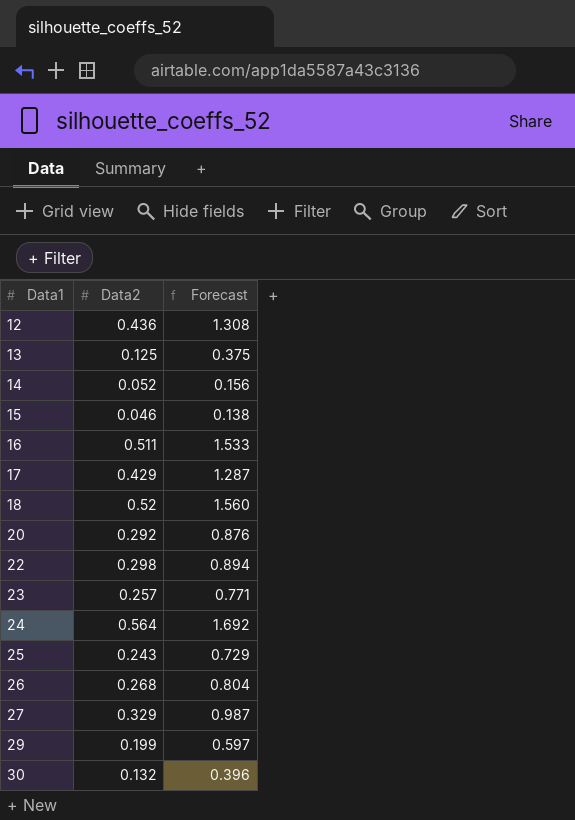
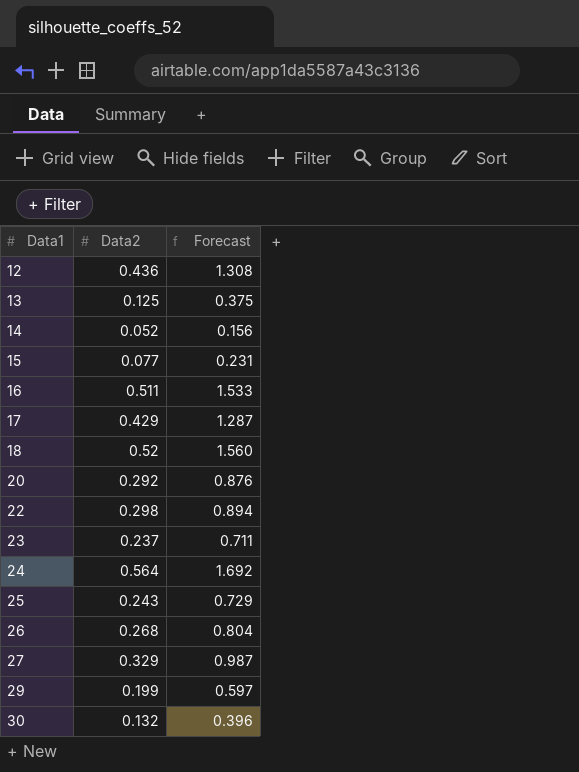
15 | Data2: 0.046 -> 0.077
15 | Forecast: 0.138 -> 0.231
23 | Data2: 0.257 -> 0.237
23 | Forecast: 0.771 -> 0.711

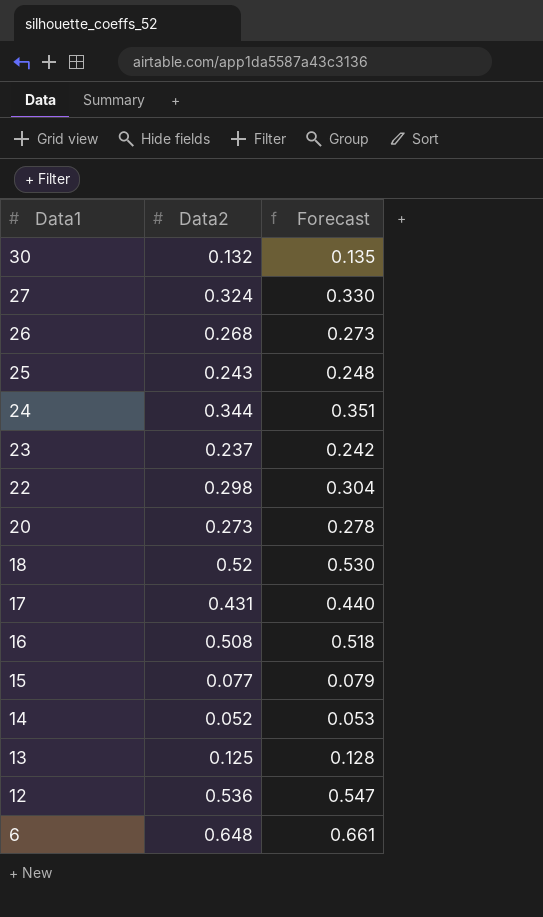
row order: Data1 ascending -> Data1 descending
column Forecast | formula: [Data2] * 3 -> [Data2] * 1.02
row 29: 0.199 | 0.597 -> none
27 | Data2: 0.329 -> 0.324
24 | Data2: 0.564 -> 0.344
20 | Data2: 0.292 -> 0.273
17 | Data2: 0.429 -> 0.431
16 | Data2: 0.511 -> 0.508
12 | Data2: 0.436 -> 0.536
row 6: none -> 0.648 | 0.661

